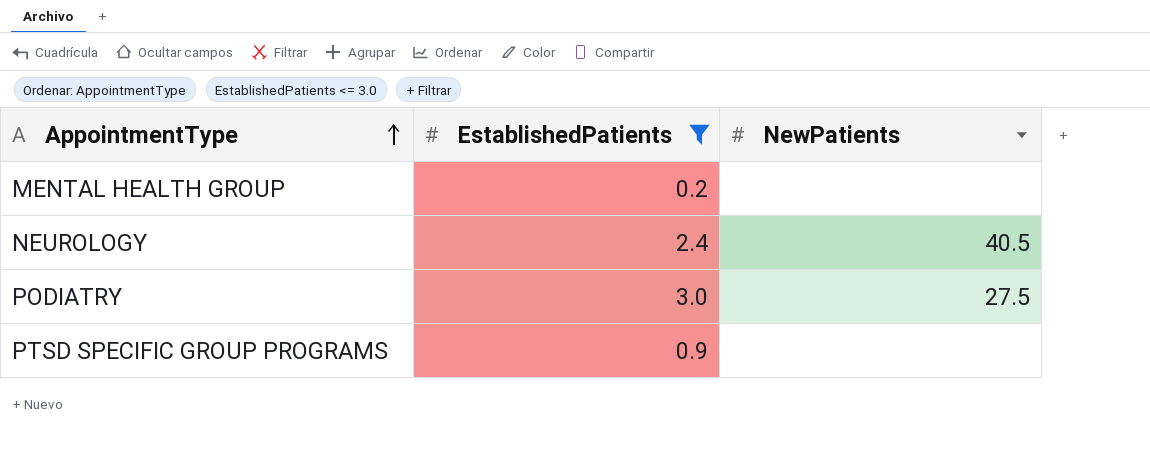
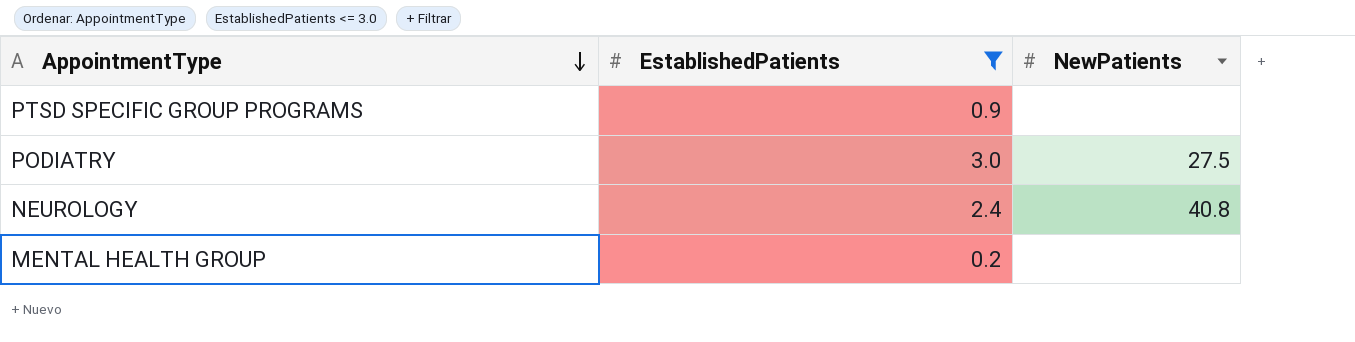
row order: AppointmentType ascending -> AppointmentType descending
NEUROLOGY | NewPatients: 40.5 -> 40.8

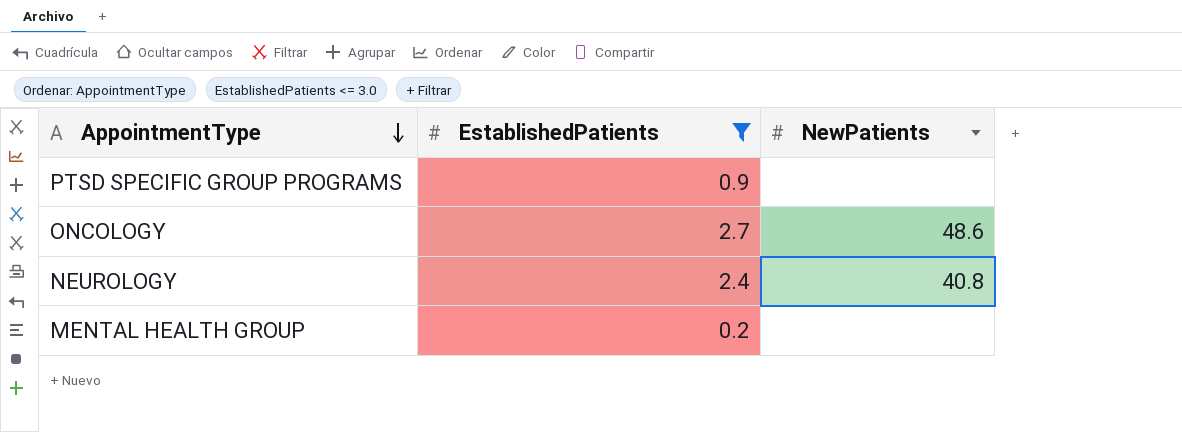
row PODIATRY: 3.0 | 27.5 -> none
row ONCOLOGY: none -> 2.7 | 48.6

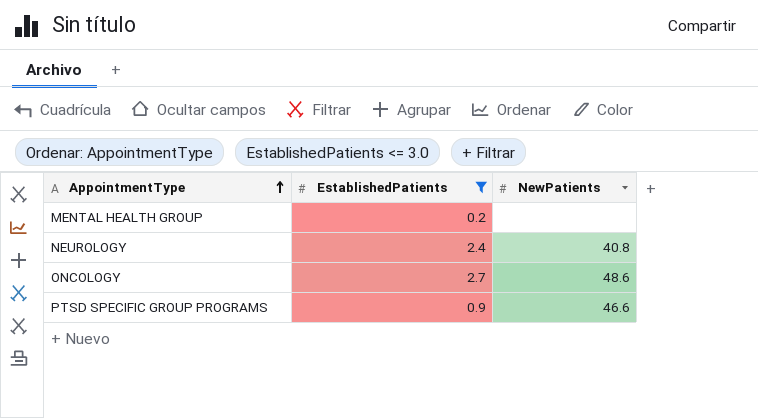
row order: AppointmentType descending -> AppointmentType ascending
PTSD SPECIFIC GROUP PROGRAMS | NewPatients: none -> 46.6

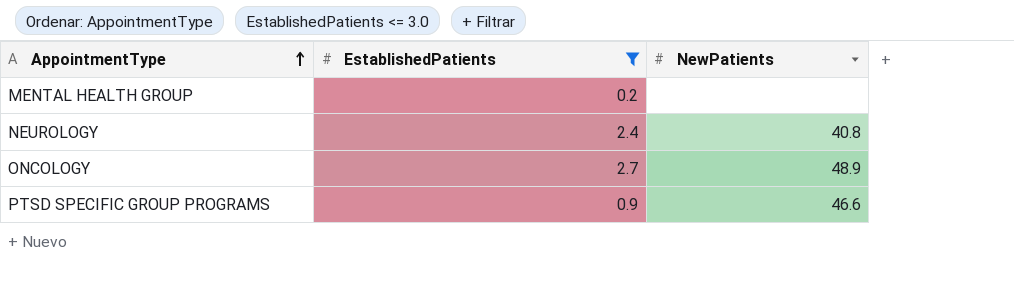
ONCOLOGY | NewPatients: 48.6 -> 48.9

